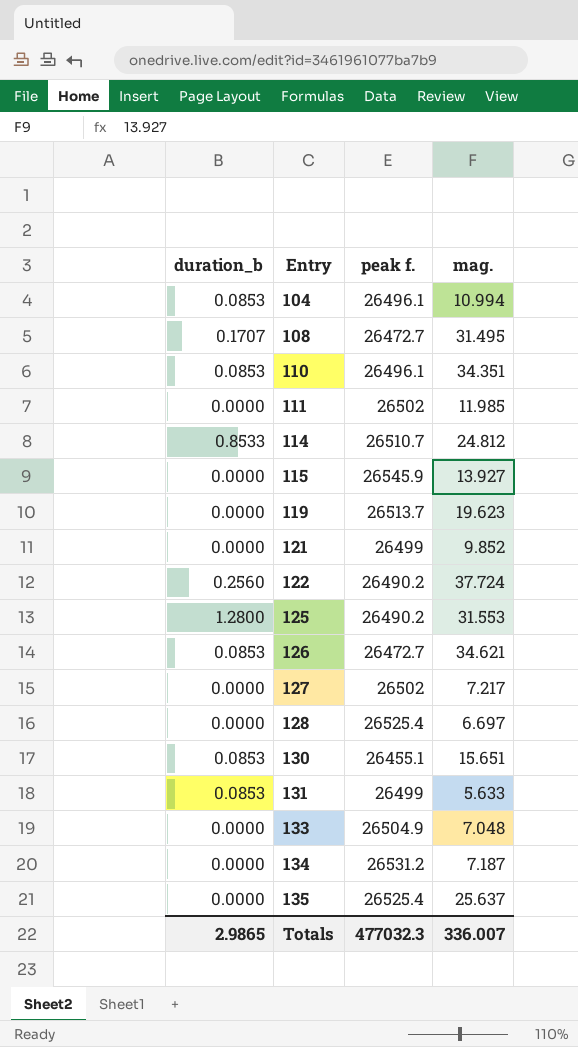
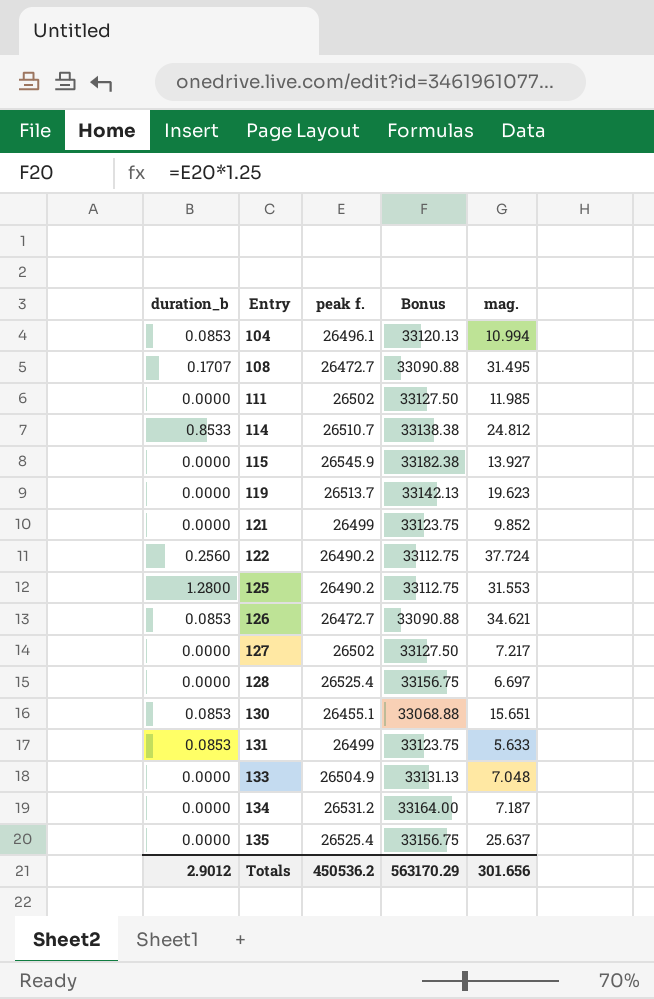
column Bonus | formula: none -> [peak f.] * 1.25
row 110: 0.0853 | 26496.1 | 34.351 -> none
Totals | duration_b: 2.9865 -> 2.9012
Totals | peak f.: 477032.3 -> 450536.2
Totals | mag.: 336.007 -> 301.656

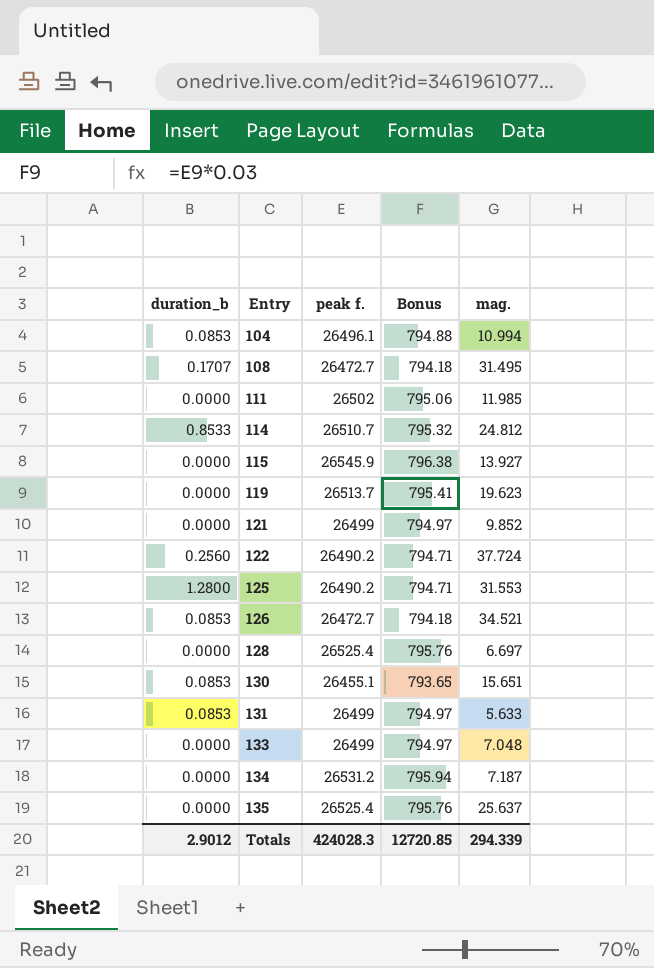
column Bonus | formula: [peak f.] * 1.25 -> [peak f.] * 0.03
row 127: 0.0000 | 26502 | 33127.50 | 7.217 -> none
126 | mag.: 34.621 -> 34.521
133 | peak f.: 26504.9 -> 26499
Totals | peak f.: 450536.2 -> 424028.3
Totals | Bonus: 563170.29 -> 12720.85
Totals | mag.: 301.656 -> 294.339

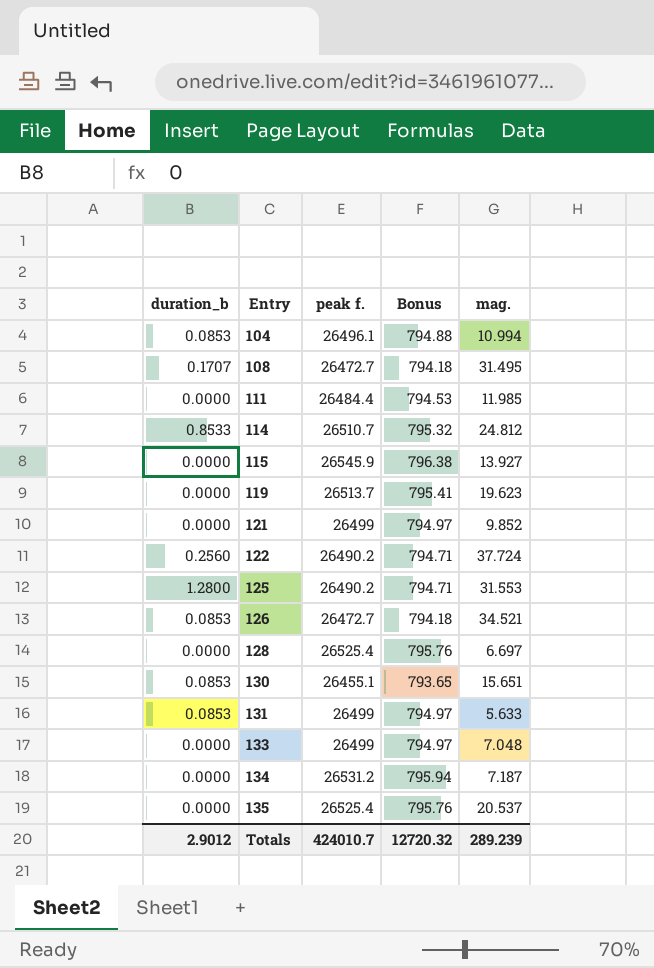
111 | peak f.: 26502 -> 26484.4
111 | Bonus: 795.06 -> 794.53
135 | mag.: 25.637 -> 20.537
Totals | peak f.: 424028.3 -> 424010.7
Totals | Bonus: 12720.85 -> 12720.32
Totals | mag.: 294.339 -> 289.239

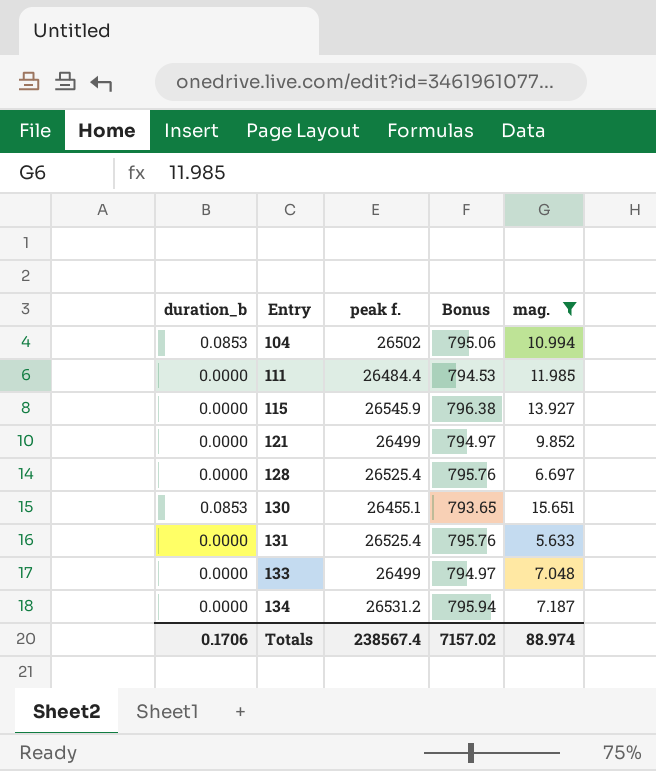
filter: none -> mag. <= 15.651
104 | peak f.: 26496.1 -> 26502
104 | Bonus: 794.88 -> 795.06
131 | duration_b: 0.0853 -> 0.0000
131 | peak f.: 26499 -> 26525.4
131 | Bonus: 794.97 -> 795.76
Totals | duration_b: 2.9012 -> 0.1706
Totals | peak f.: 424010.7 -> 238567.4
Totals | Bonus: 12720.32 -> 7157.02
Totals | mag.: 289.239 -> 88.974

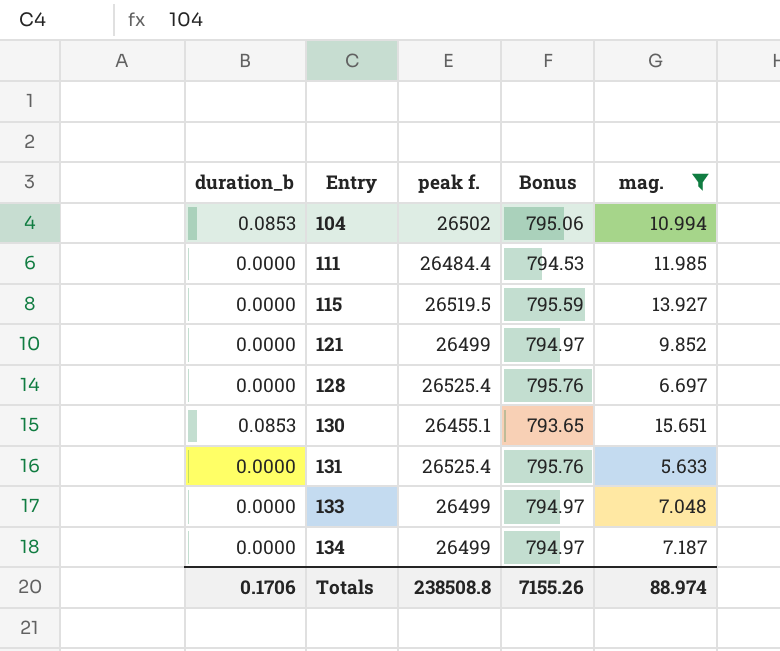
115 | peak f.: 26545.9 -> 26519.5
115 | Bonus: 796.38 -> 795.59
134 | peak f.: 26531.2 -> 26499
134 | Bonus: 795.94 -> 794.97
Totals | peak f.: 238567.4 -> 238508.8
Totals | Bonus: 7157.02 -> 7155.26

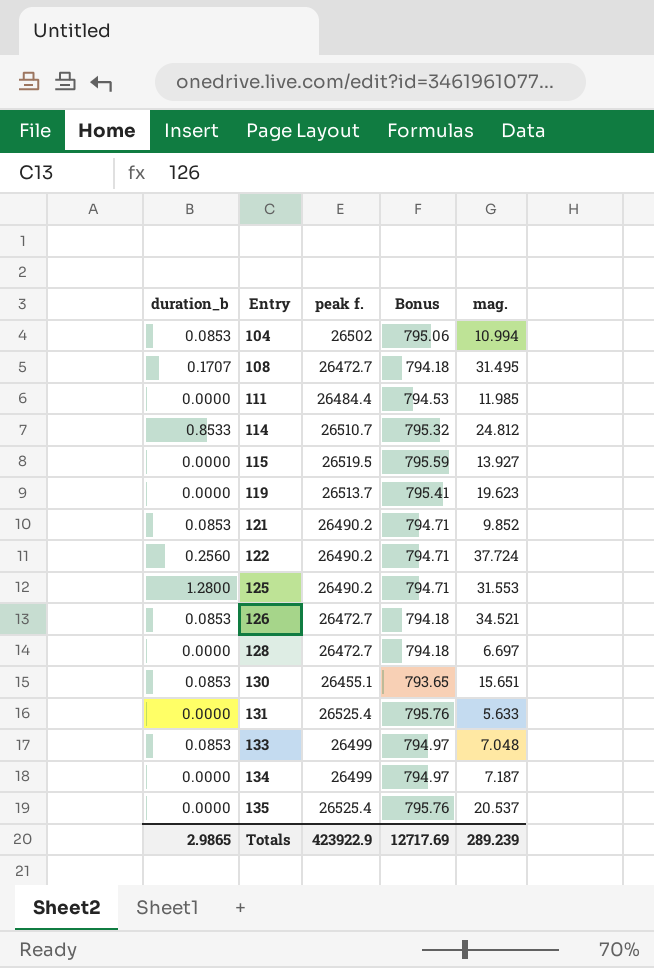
filter: mag. <= 15.651 -> none
121 | duration_b: 0.0000 -> 0.0853
121 | peak f.: 26499 -> 26490.2
121 | Bonus: 794.97 -> 794.71
128 | peak f.: 26525.4 -> 26472.7
128 | Bonus: 795.76 -> 794.18
133 | duration_b: 0.0000 -> 0.0853
Totals | duration_b: 0.1706 -> 2.9865
Totals | peak f.: 238508.8 -> 423922.9
Totals | Bonus: 7155.26 -> 12717.69
Totals | mag.: 88.974 -> 289.239

